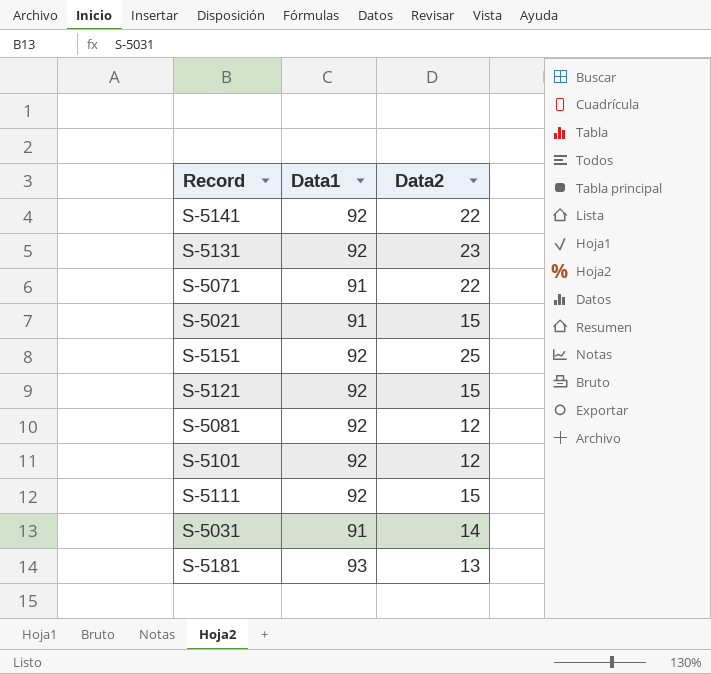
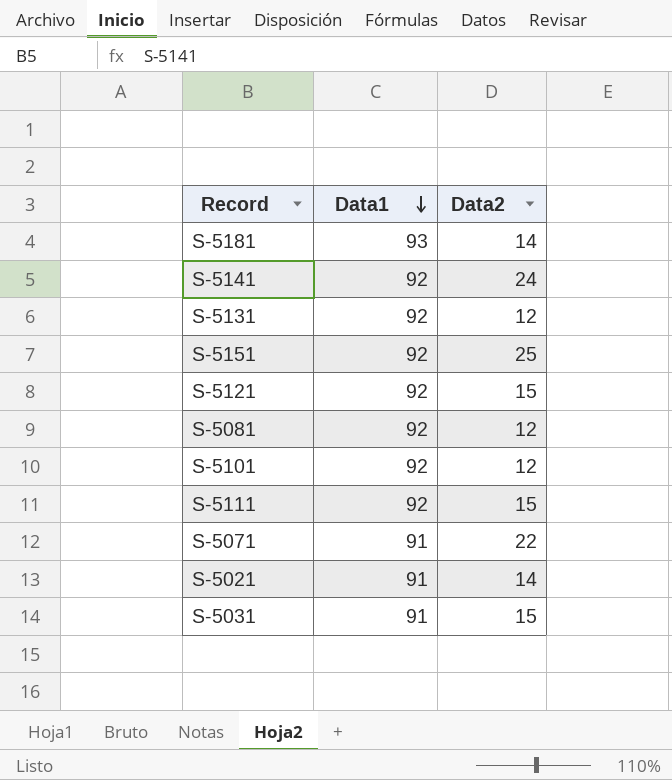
row order: none -> Data1 descending
S-5181 | Data2: 13 -> 14
S-5141 | Data2: 22 -> 24
S-5131 | Data2: 23 -> 12
S-5021 | Data2: 15 -> 14
S-5031 | Data2: 14 -> 15

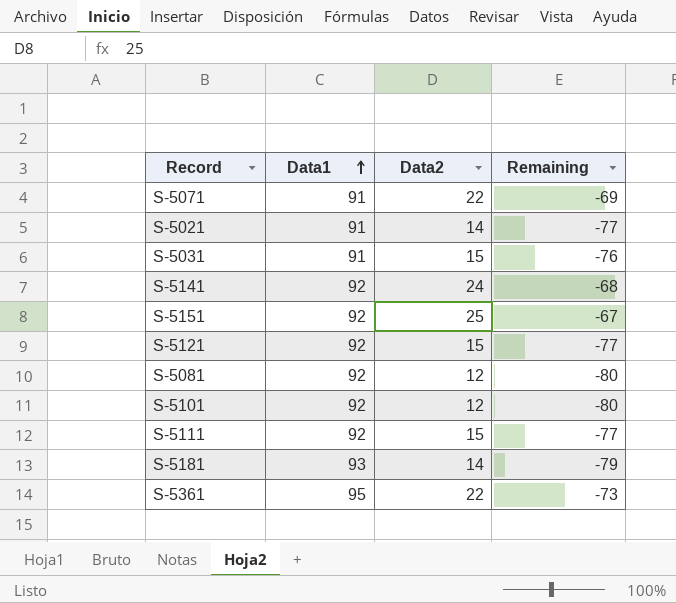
row order: Data1 descending -> Data1 ascending
column Remaining | formula: none -> [Data2] - [Data1]
row S-5131: 92 | 12 -> none
row S-5361: none -> 95 | 22 | -73

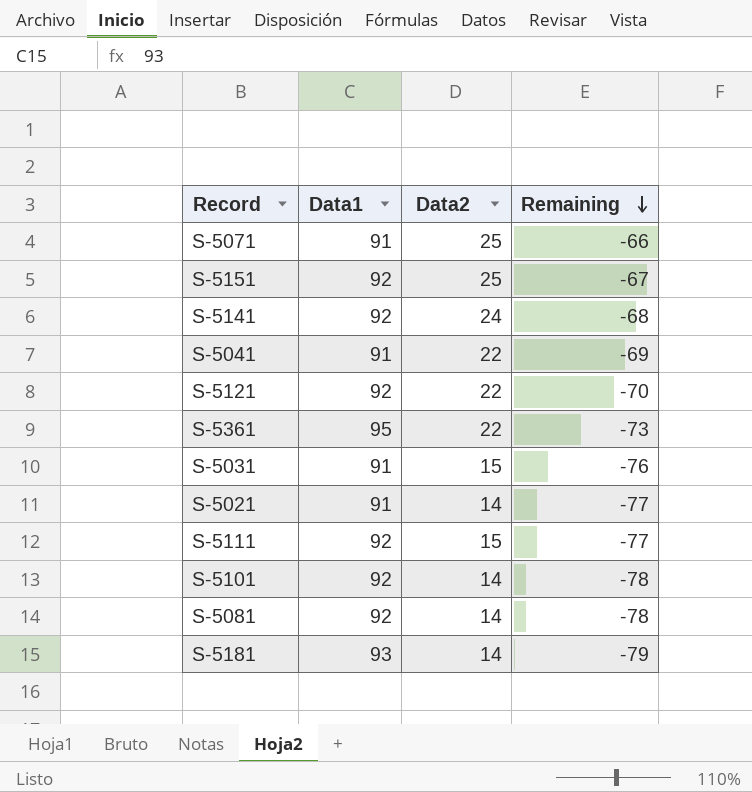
row order: Data1 ascending -> Remaining descending
S-5071 | Data2: 22 -> 25
S-5071 | Remaining: -69 -> -66
row S-5041: none -> 91 | 22 | -69
S-5121 | Data2: 15 -> 22
S-5121 | Remaining: -77 -> -70
S-5101 | Data2: 12 -> 14
S-5101 | Remaining: -80 -> -78
S-5081 | Data2: 12 -> 14
S-5081 | Remaining: -80 -> -78

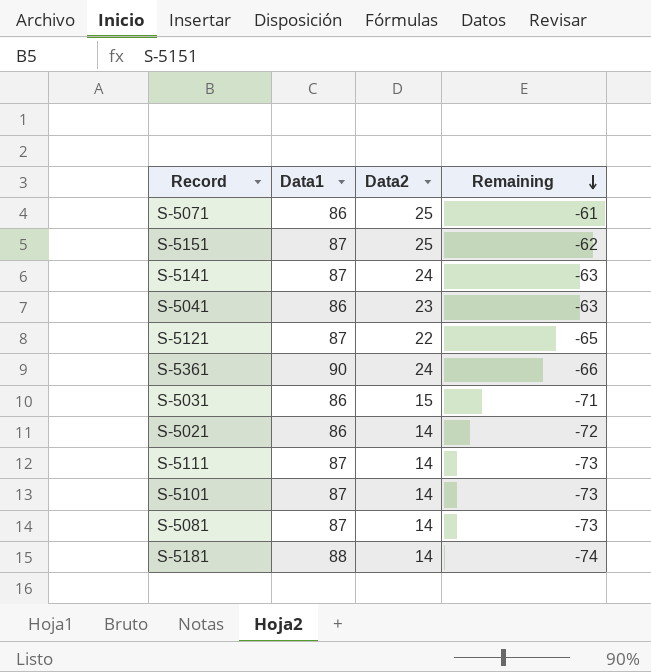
S-5071 | Data1: 91 -> 86
S-5071 | Remaining: -66 -> -61
S-5151 | Data1: 92 -> 87
S-5151 | Remaining: -67 -> -62
S-5141 | Data1: 92 -> 87
S-5141 | Remaining: -68 -> -63
S-5041 | Data1: 91 -> 86
S-5041 | Data2: 22 -> 23
S-5041 | Remaining: -69 -> -63
S-5121 | Data1: 92 -> 87
S-5121 | Remaining: -70 -> -65
S-5361 | Data1: 95 -> 90
S-5361 | Data2: 22 -> 24
S-5361 | Remaining: -73 -> -66
S-5031 | Data1: 91 -> 86
S-5031 | Remaining: -76 -> -71
S-5021 | Data1: 91 -> 86
S-5021 | Remaining: -77 -> -72
S-5111 | Data1: 92 -> 87
S-5111 | Data2: 15 -> 14
S-5111 | Remaining: -77 -> -73
S-5101 | Data1: 92 -> 87
S-5101 | Remaining: -78 -> -73
S-5081 | Data1: 92 -> 87
S-5081 | Remaining: -78 -> -73
S-5181 | Data1: 93 -> 88
S-5181 | Remaining: -79 -> -74

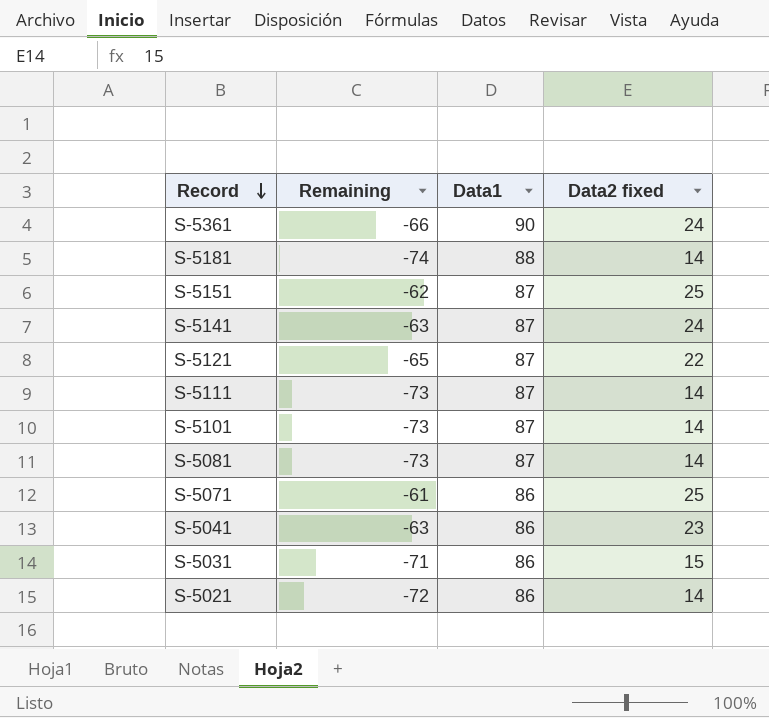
row order: Remaining descending -> Record descending
column Remaining | position: 4 -> 2
column name: Data2 -> Data2 fixed

